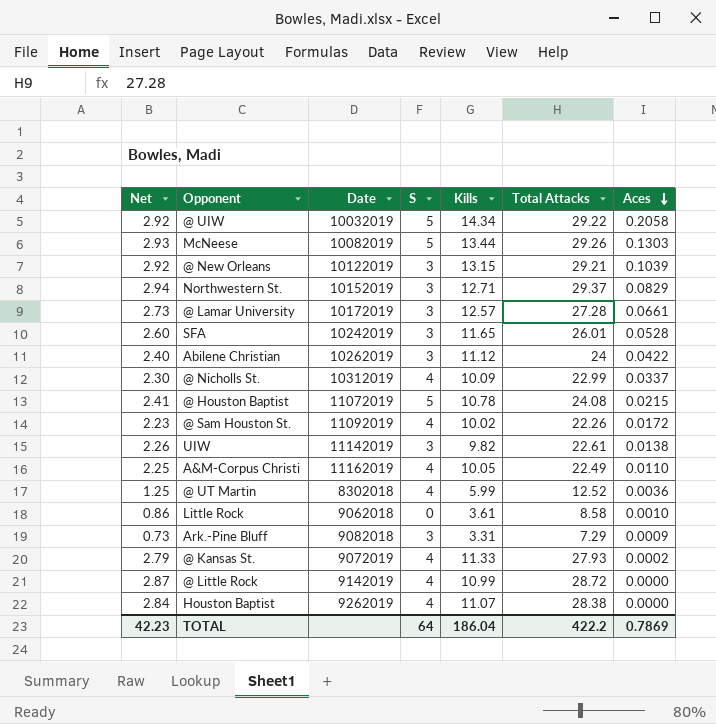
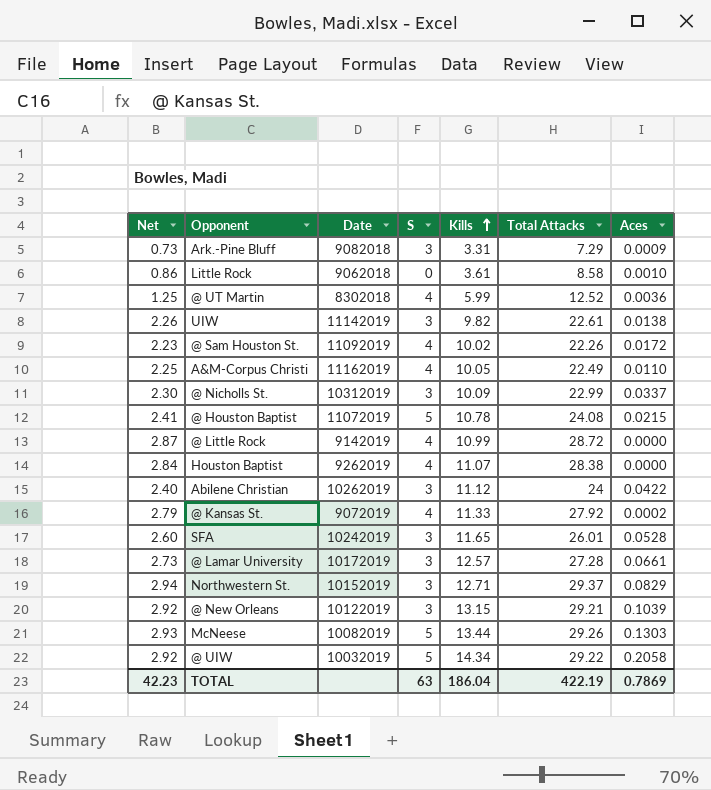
row order: Aces descending -> Kills ascending
@ Nicholls St. | S: 4 -> 3
@ Kansas St. | Total Attacks: 27.93 -> 27.92
TOTAL | S: 64 -> 63
TOTAL | Total Attacks: 422.2 -> 422.19

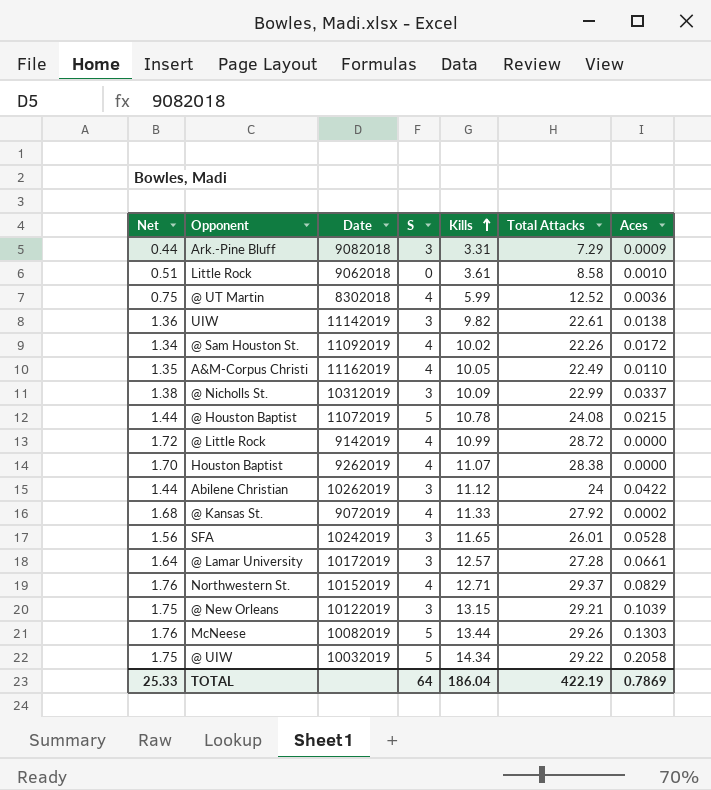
column Net | formula: [Total Attacks] * 0.1 -> [Total Attacks] * 0.06
Northwestern St. | S: 3 -> 4
TOTAL | Net: 42.23 -> 25.33
TOTAL | S: 63 -> 64

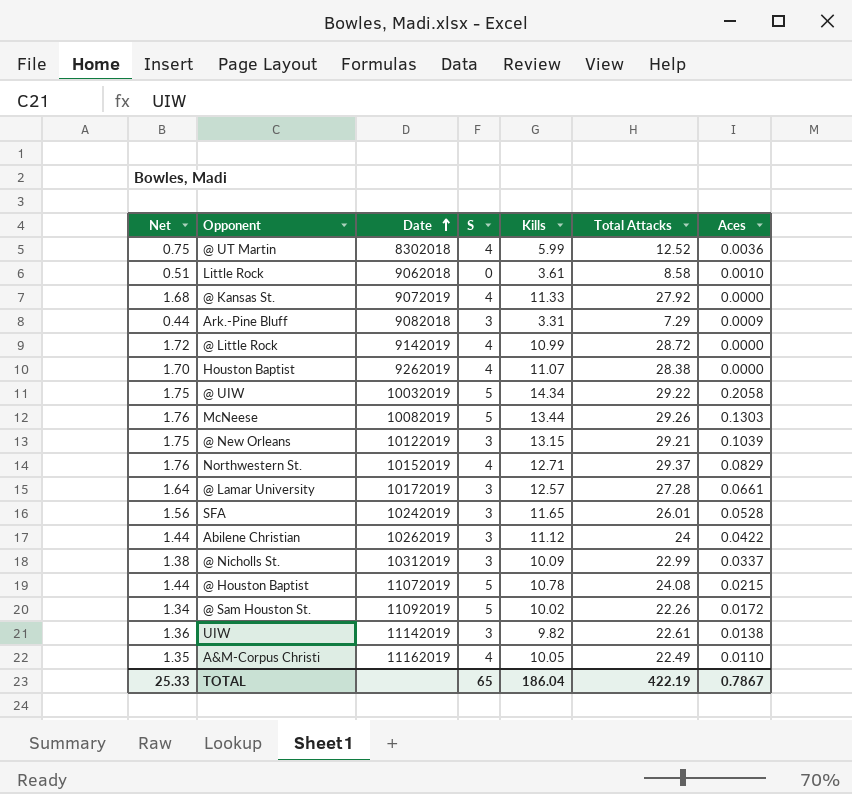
row order: Kills ascending -> Date ascending
@ Kansas St. | Aces: 0.0002 -> 0.0000
@ Sam Houston St. | S: 4 -> 5
TOTAL | S: 64 -> 65
TOTAL | Aces: 0.7869 -> 0.7867

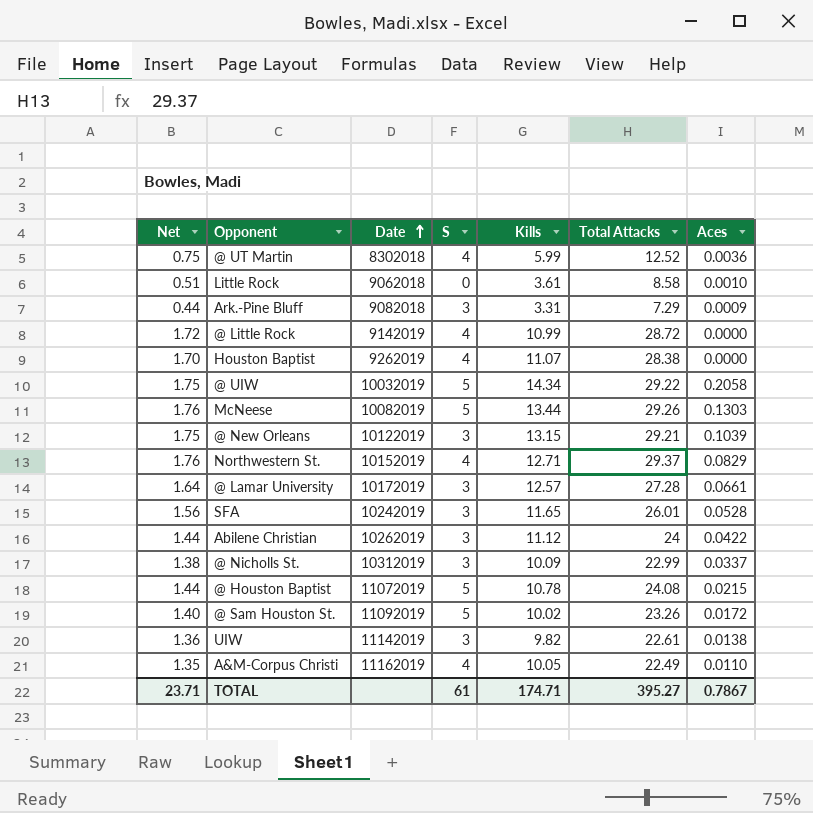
row @ Kansas St.: 1.68 | 9072019 | 4 | 11.33 | 27.92 | 0.0000 -> none
@ Sam Houston St. | Net: 1.34 -> 1.40
@ Sam Houston St. | Total Attacks: 22.26 -> 23.26
TOTAL | Net: 25.33 -> 23.71
TOTAL | S: 65 -> 61
TOTAL | Kills: 186.04 -> 174.71
TOTAL | Total Attacks: 422.19 -> 395.27

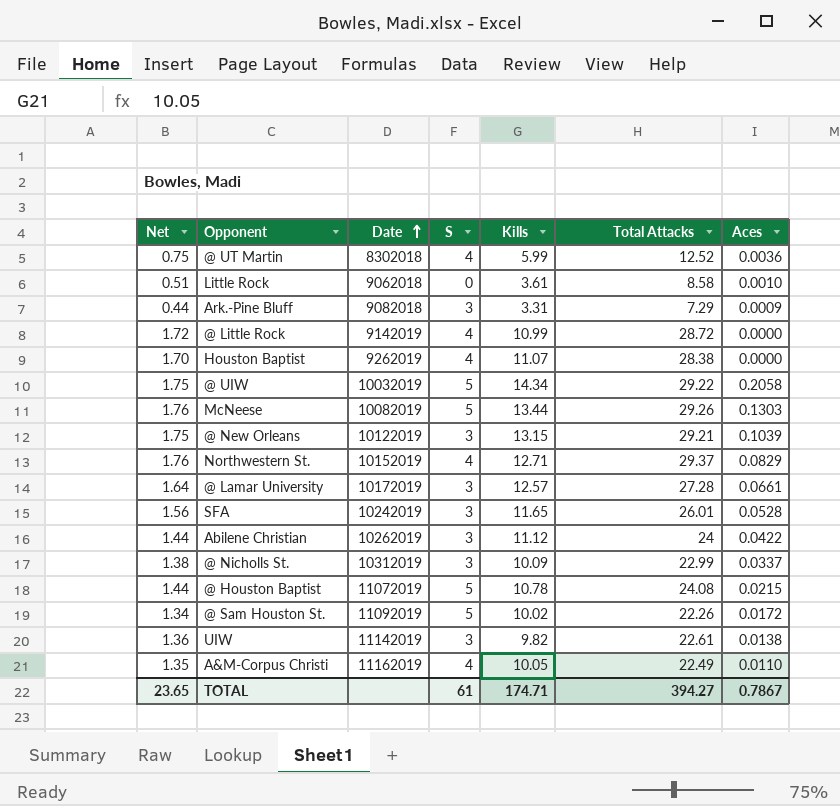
@ Sam Houston St. | Net: 1.40 -> 1.34
@ Sam Houston St. | Total Attacks: 23.26 -> 22.26
TOTAL | Net: 23.71 -> 23.65
TOTAL | Total Attacks: 395.27 -> 394.27

